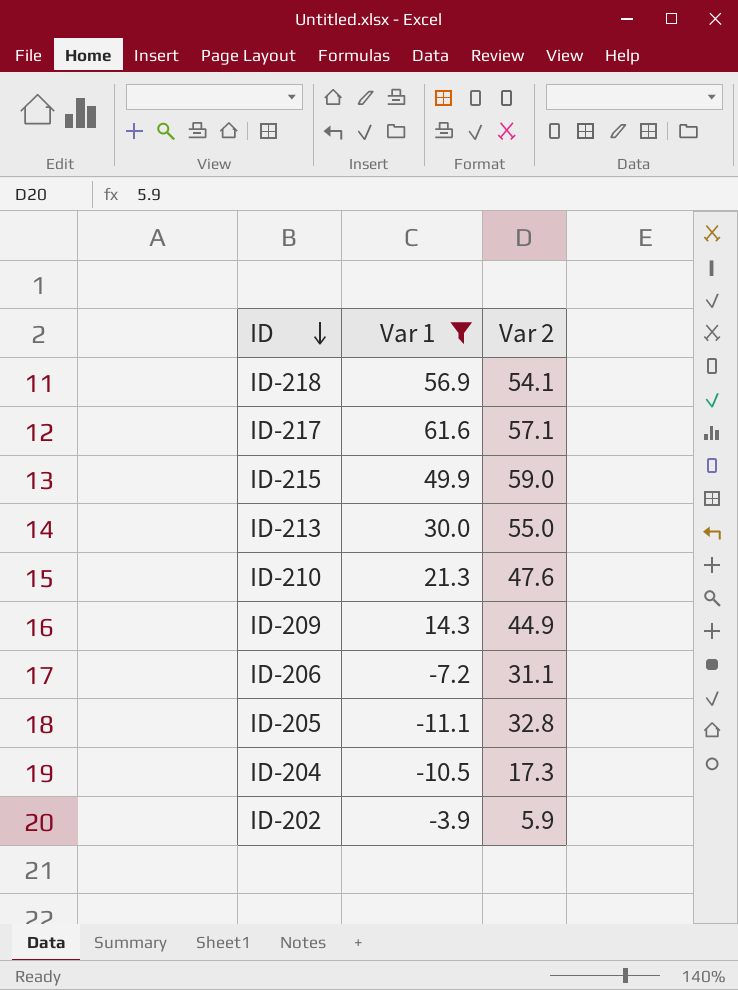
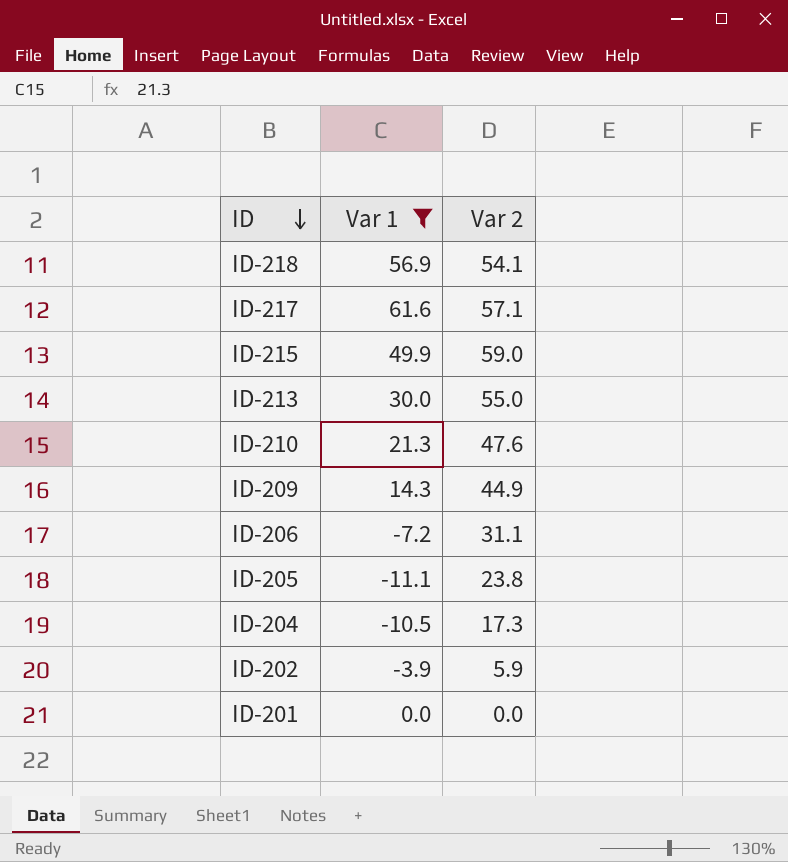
ID-205 | Var 2: 32.8 -> 23.8
row ID-201: none -> 0.0 | 0.0

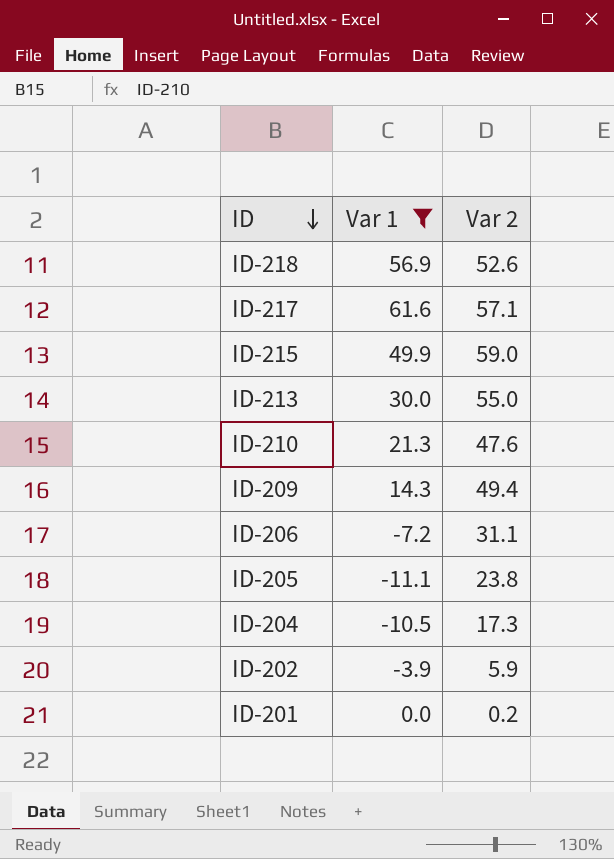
ID-218 | Var 2: 54.1 -> 52.6
ID-209 | Var 2: 44.9 -> 49.4
ID-201 | Var 2: 0.0 -> 0.2

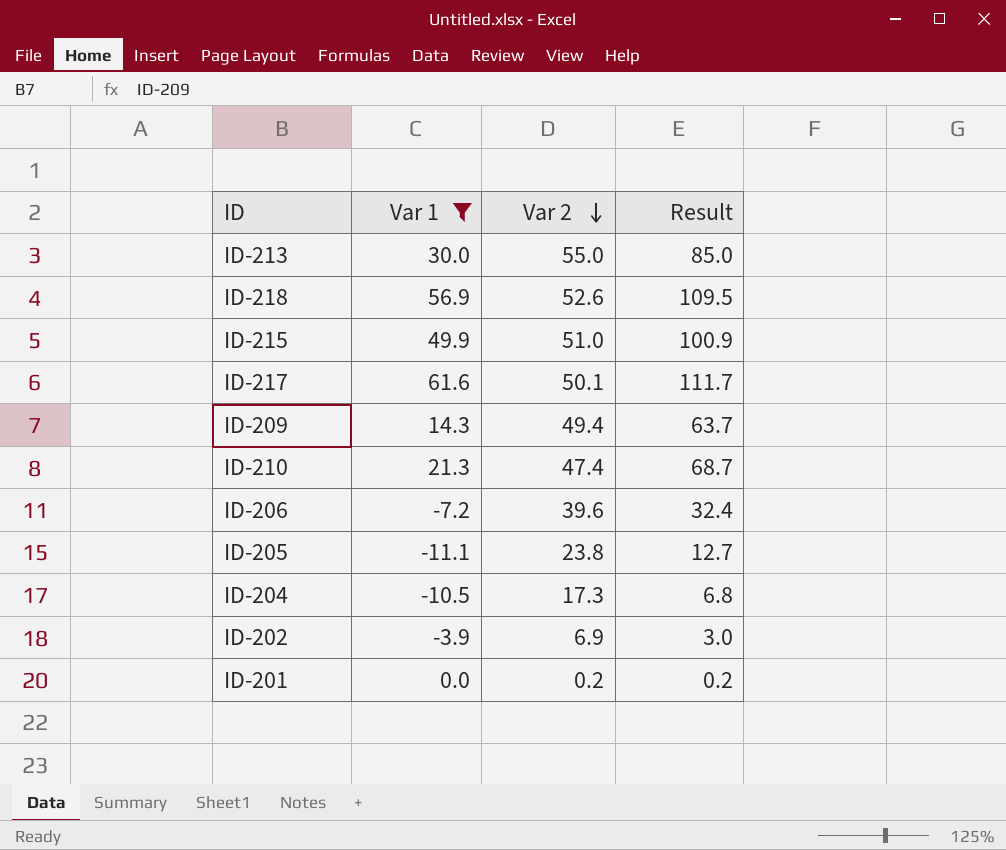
row order: ID descending -> Var 2 descending
column Result | formula: none -> [Var 1] + [Var 2]
ID-215 | Var 2: 59.0 -> 51.0
ID-217 | Var 2: 57.1 -> 50.1
ID-210 | Var 2: 47.6 -> 47.4
ID-206 | Var 2: 31.1 -> 39.6
ID-202 | Var 2: 5.9 -> 6.9

